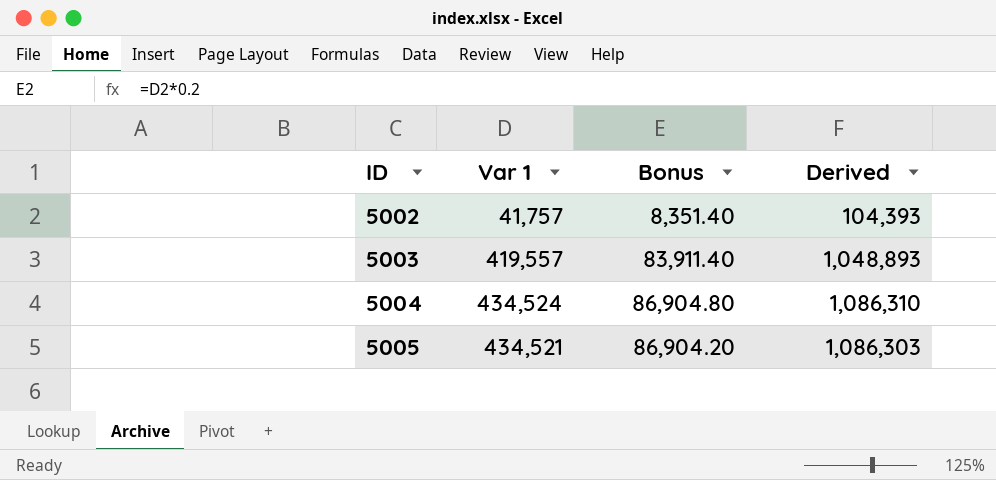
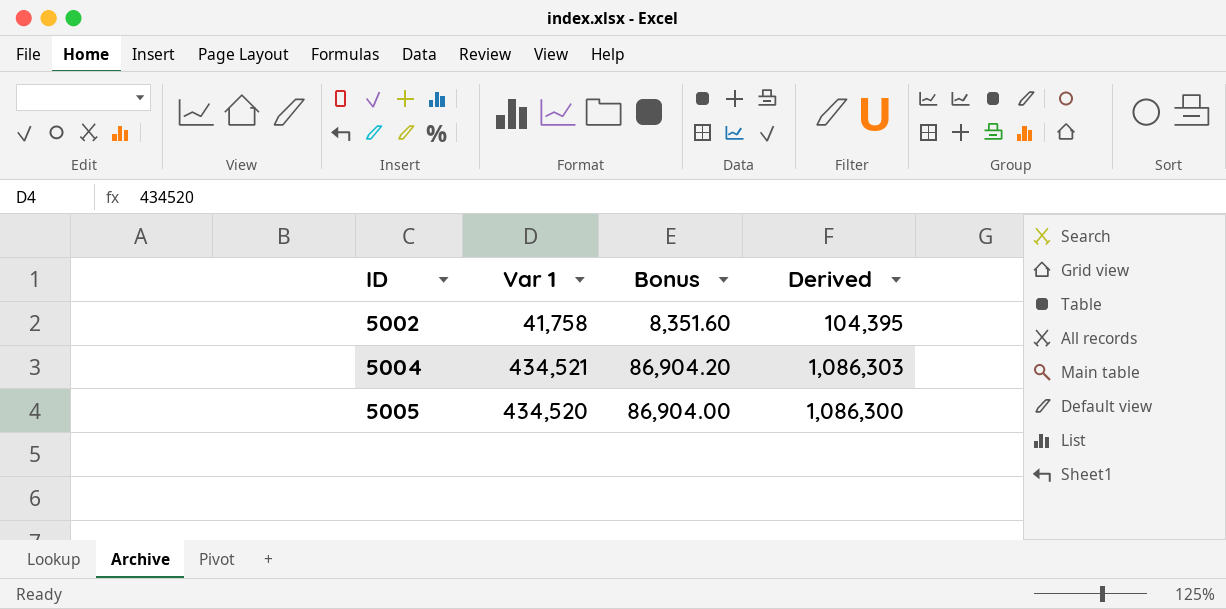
row 5003: 419,557 | 83,911.40 | 1,048,893 -> none
5002 | Var 1: 41,757 -> 41,758
5002 | Bonus: 8,351.40 -> 8,351.60
5002 | Derived: 104,393 -> 104,395
5004 | Var 1: 434,524 -> 434,521
5004 | Bonus: 86,904.80 -> 86,904.20
5004 | Derived: 1,086,310 -> 1,086,303
5005 | Var 1: 434,521 -> 434,520
5005 | Bonus: 86,904.20 -> 86,904.00
5005 | Derived: 1,086,303 -> 1,086,300

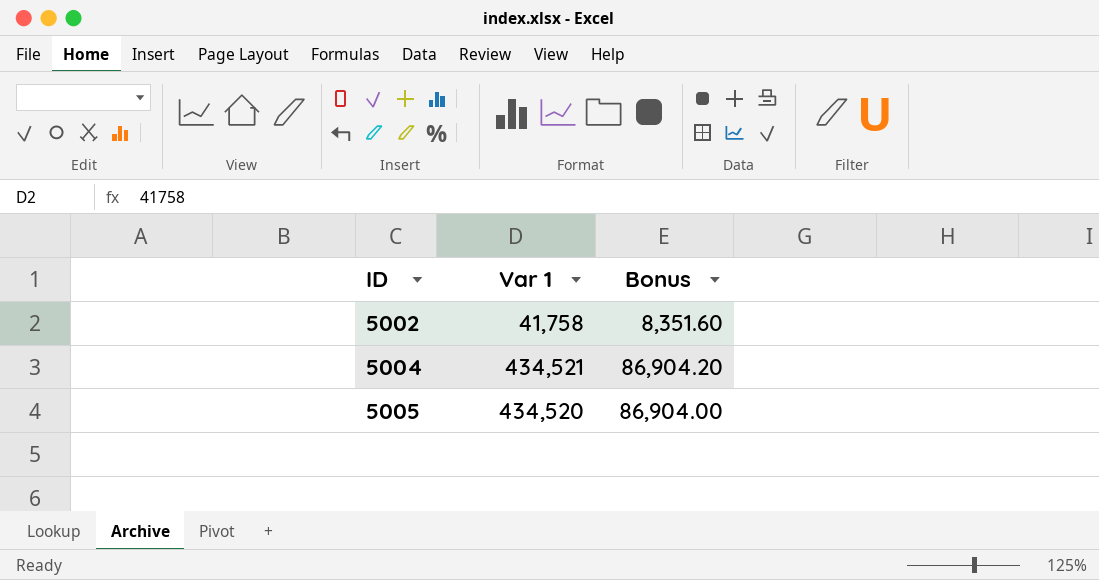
column Derived | formula: [Var 1] * 2.5 -> none

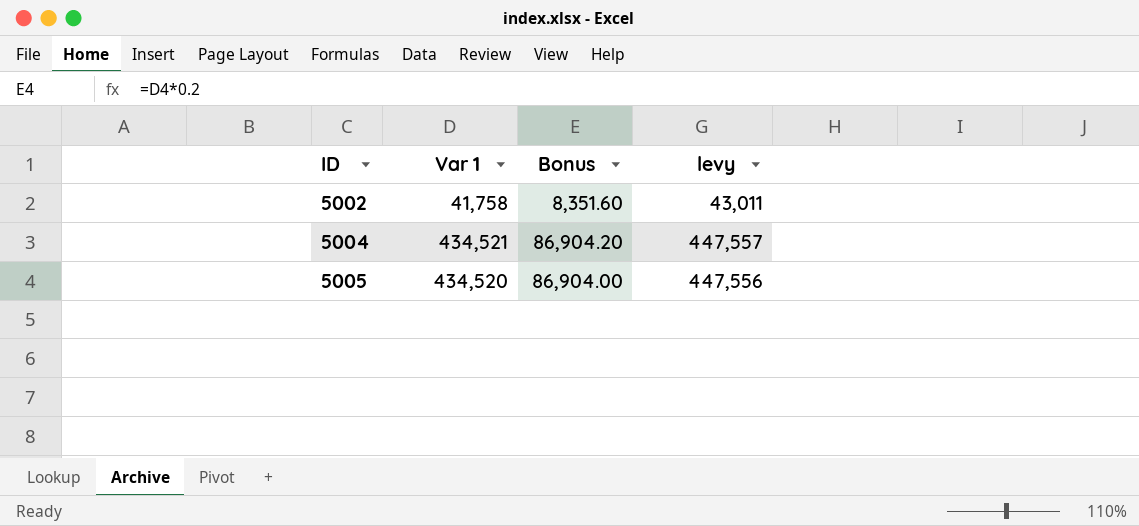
column levy | formula: none -> [Var 1] * 1.03

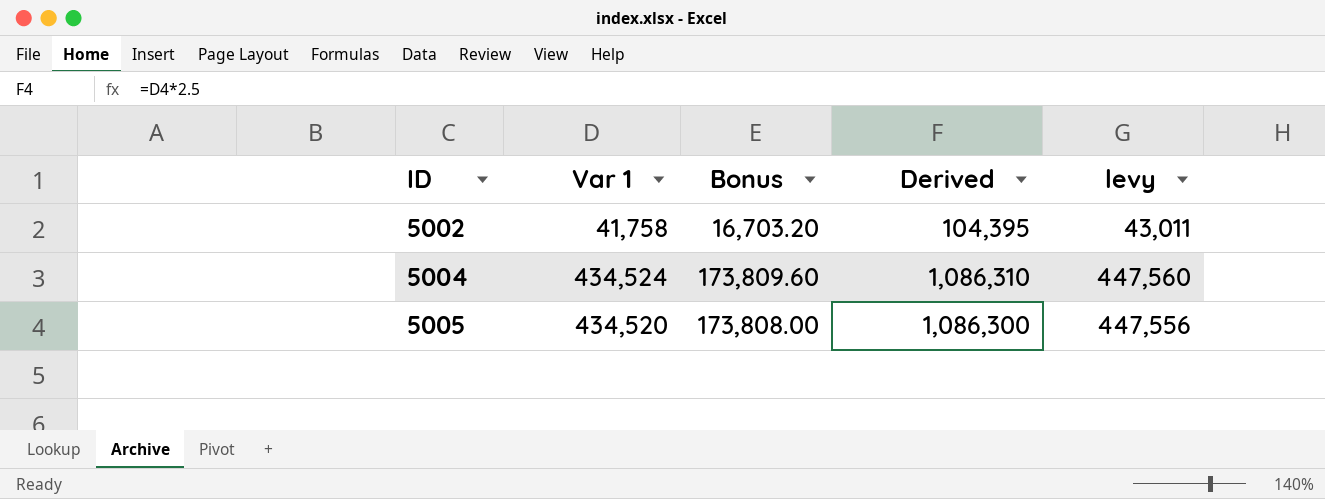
column Bonus | formula: [Var 1] * 0.2 -> [Var 1] * 0.4
column Derived | formula: none -> [Var 1] * 2.5
5004 | Var 1: 434,521 -> 434,524
5004 | levy: 447,557 -> 447,560

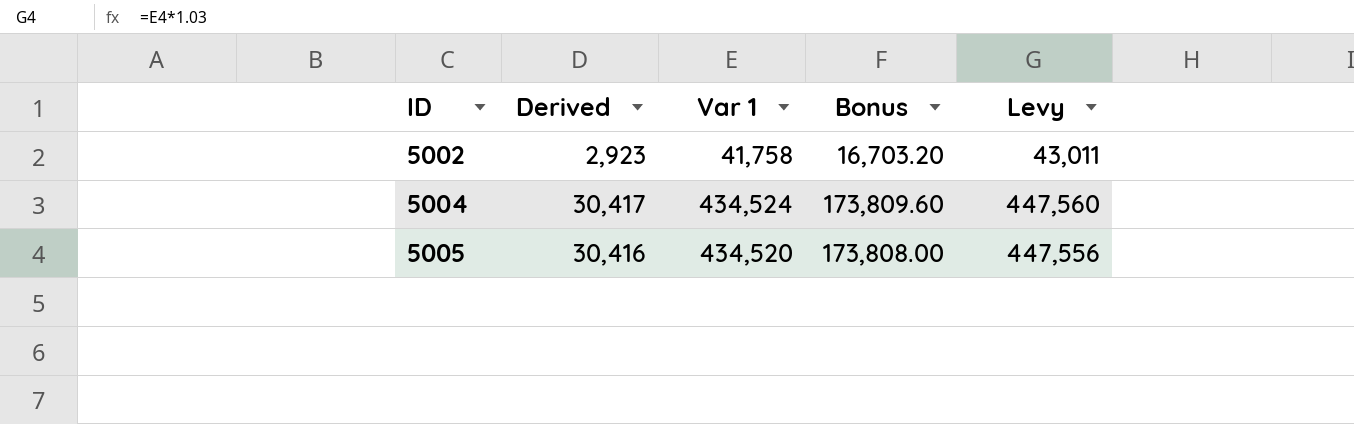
column Derived | formula: [Var 1] * 2.5 -> [Var 1] * 0.07
column Derived | position: 4 -> 2
column name: levy -> Levy

